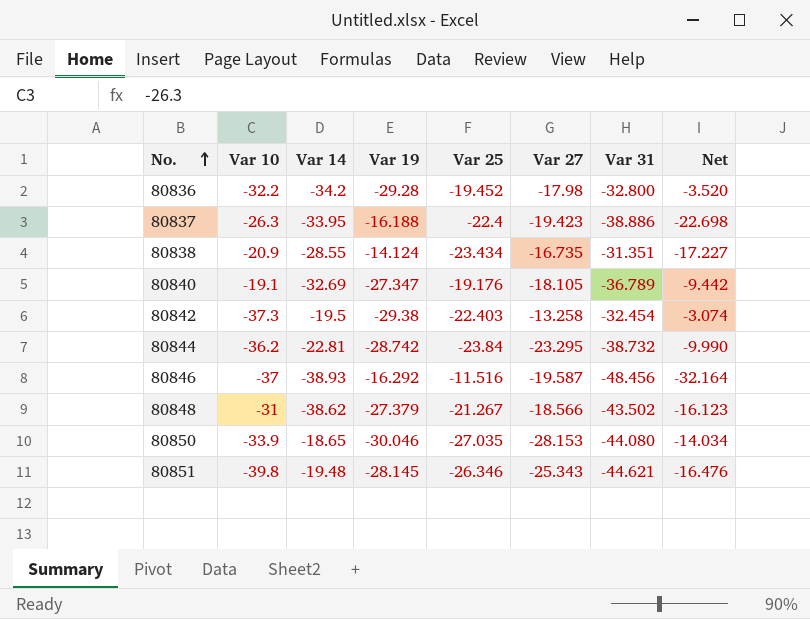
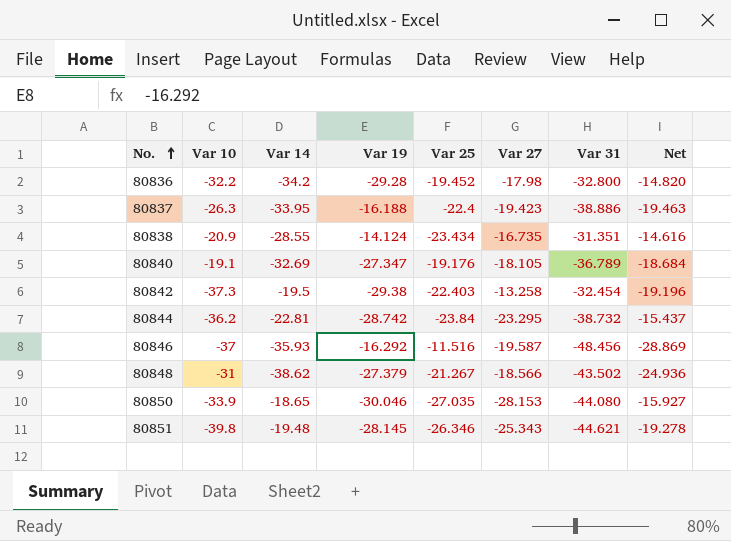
column Net | formula: [Var 31] - [Var 19] -> [Var 31] - [Var 27]
80846 | Var 14: -38.93 -> -35.93

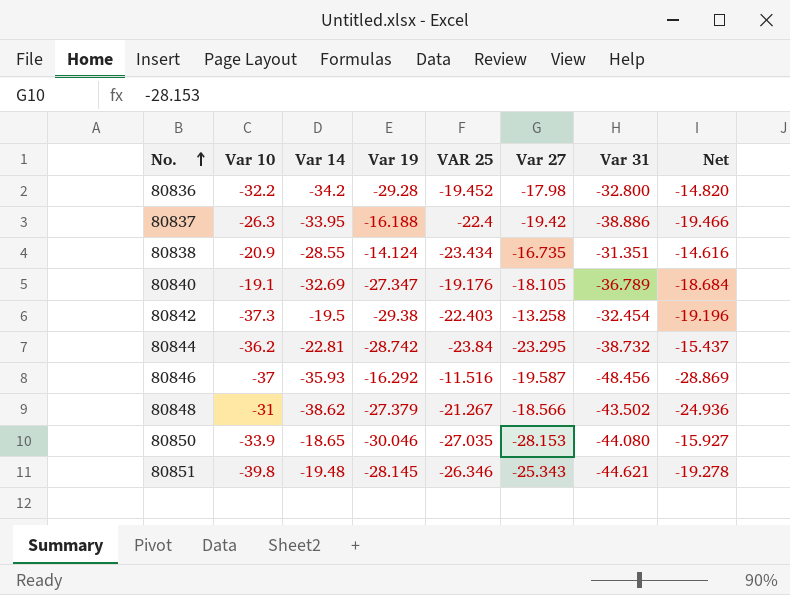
column name: Var 25 -> VAR 25
80837 | Var 27: -19.423 -> -19.42
80837 | Net: -19.463 -> -19.466

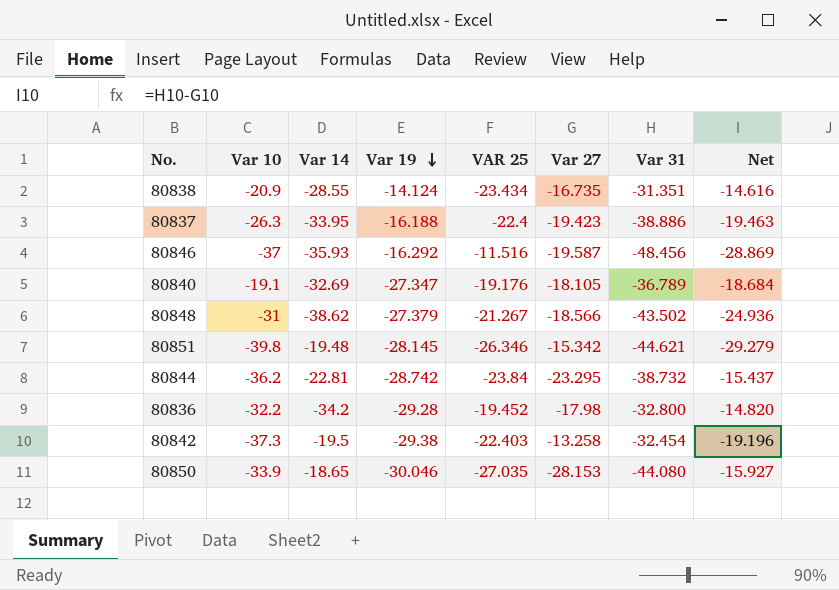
row order: No. ascending -> Var 19 descending
80837 | Var 27: -19.42 -> -19.423
80837 | Net: -19.466 -> -19.463
80851 | Var 27: -25.343 -> -15.342
80851 | Net: -19.278 -> -29.279

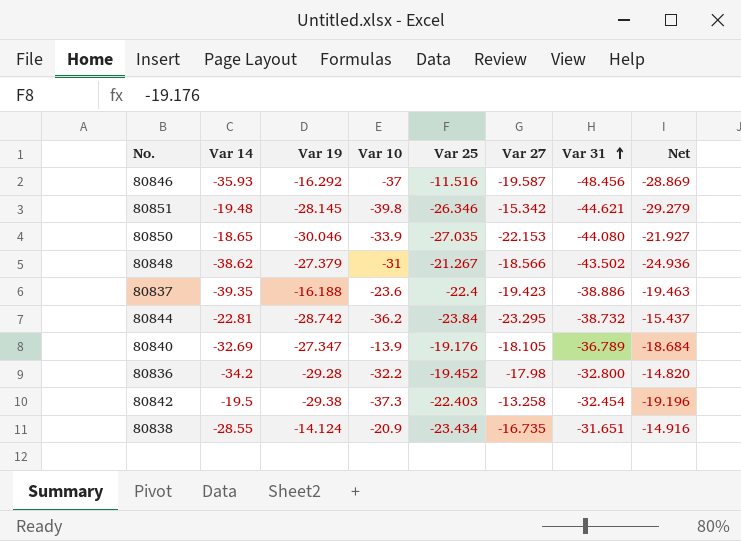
row order: Var 19 descending -> Var 31 ascending
column Var 10 | position: 2 -> 4
column name: VAR 25 -> Var 25
80850 | Var 27: -28.153 -> -22.153
80850 | Net: -15.927 -> -21.927
80837 | Var 14: -33.95 -> -39.35
80837 | Var 10: -26.3 -> -23.6
80840 | Var 10: -19.1 -> -13.9
80838 | Var 31: -31.351 -> -31.651
80838 | Net: -14.616 -> -14.916

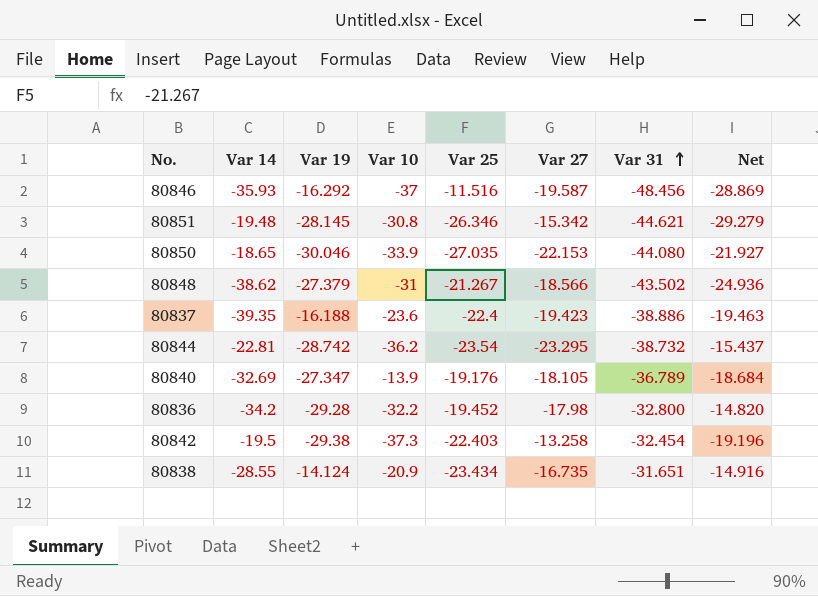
80851 | Var 10: -39.8 -> -30.8
80844 | Var 25: -23.84 -> -23.54

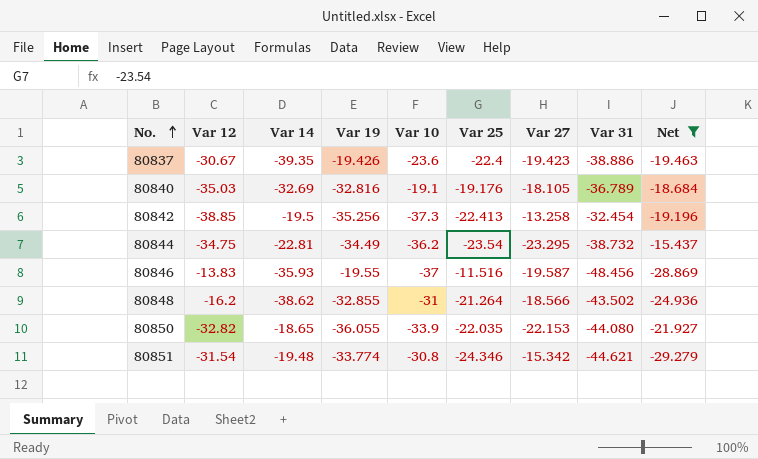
filter: none -> Net <= -15.437
row order: Var 31 ascending -> No. ascending
column Var 12 | position: none -> 2
80837 | Var 19: -16.188 -> -19.426
80840 | Var 19: -27.347 -> -32.816
80840 | Var 10: -13.9 -> -19.1
80842 | Var 19: -29.38 -> -35.256
80842 | Var 25: -22.403 -> -22.413
80844 | Var 19: -28.742 -> -34.49
80846 | Var 19: -16.292 -> -19.55
80848 | Var 19: -27.379 -> -32.855
80848 | Var 25: -21.267 -> -21.264
80850 | Var 19: -30.046 -> -36.055
80850 | Var 25: -27.035 -> -22.035
80851 | Var 19: -28.145 -> -33.774
80851 | Var 25: -26.346 -> -24.346

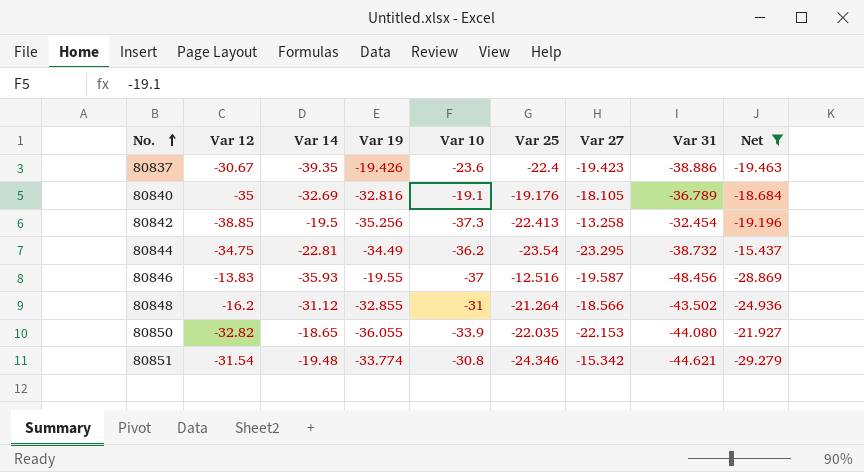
80840 | Var 12: -35.03 -> -35
80846 | Var 25: -11.516 -> -12.516
80848 | Var 14: -38.62 -> -31.12

